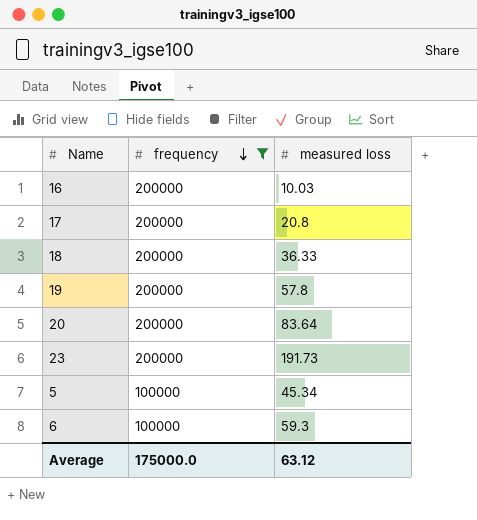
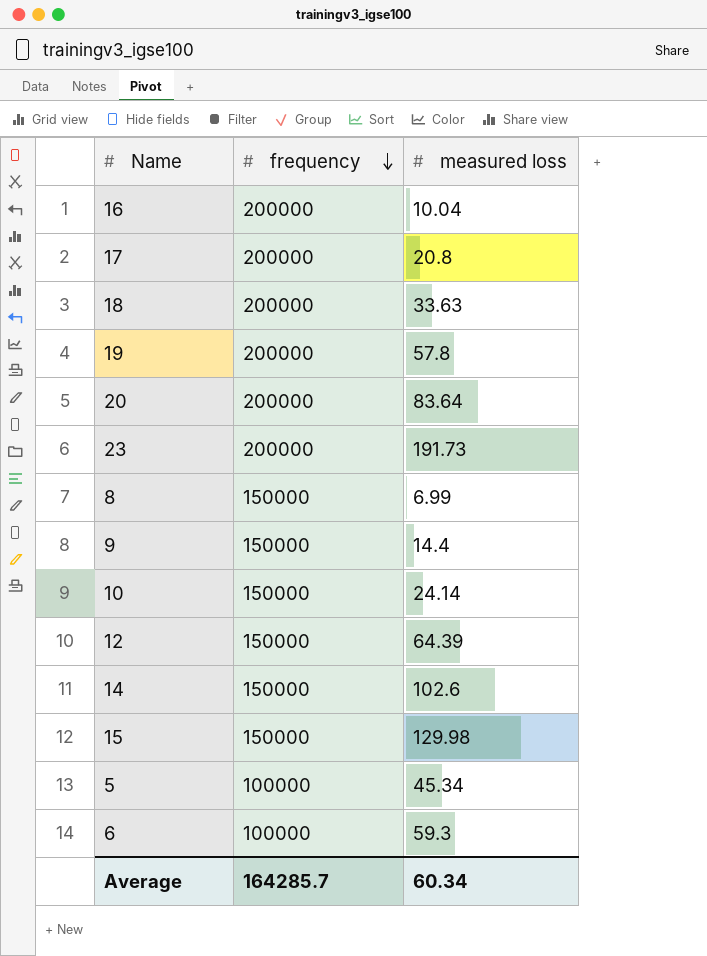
filter: frequency != 150000 -> none
16 | measured loss: 10.03 -> 10.04
18 | measured loss: 36.33 -> 33.63
Average | frequency: 175000.0 -> 164285.7
Average | measured loss: 63.12 -> 60.34

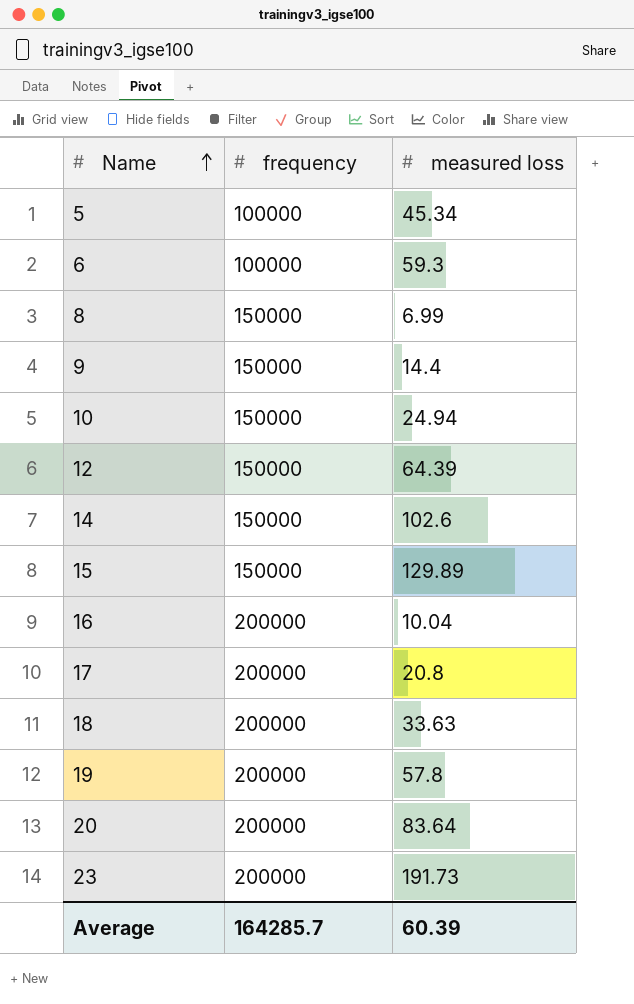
row order: frequency descending -> Name ascending
10 | measured loss: 24.14 -> 24.94
15 | measured loss: 129.98 -> 129.89
Average | measured loss: 60.34 -> 60.39

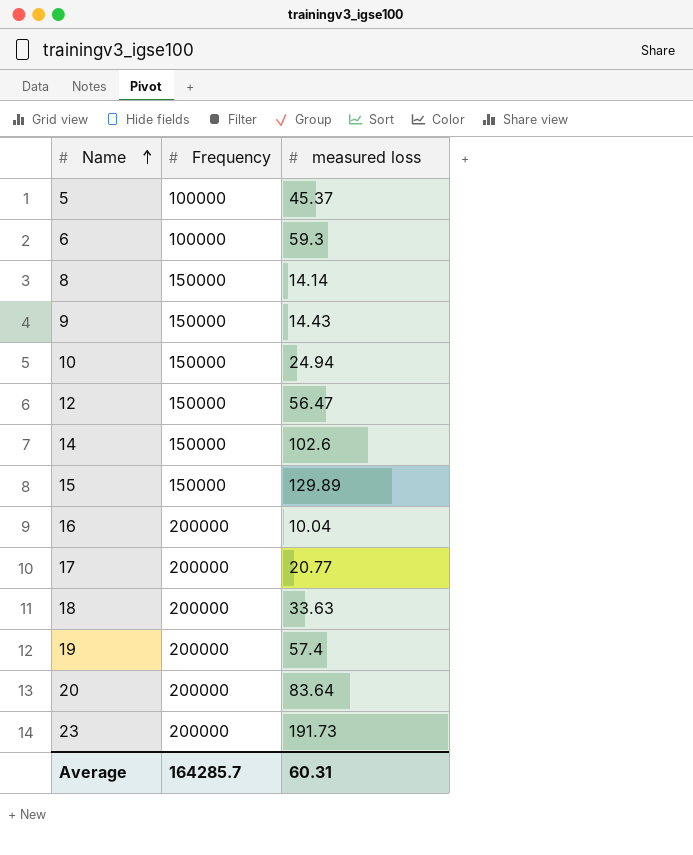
column name: frequency -> Frequency
5 | measured loss: 45.34 -> 45.37
8 | measured loss: 6.99 -> 14.14
9 | measured loss: 14.4 -> 14.43
12 | measured loss: 64.39 -> 56.47
17 | measured loss: 20.8 -> 20.77
19 | measured loss: 57.8 -> 57.4
Average | measured loss: 60.39 -> 60.31

